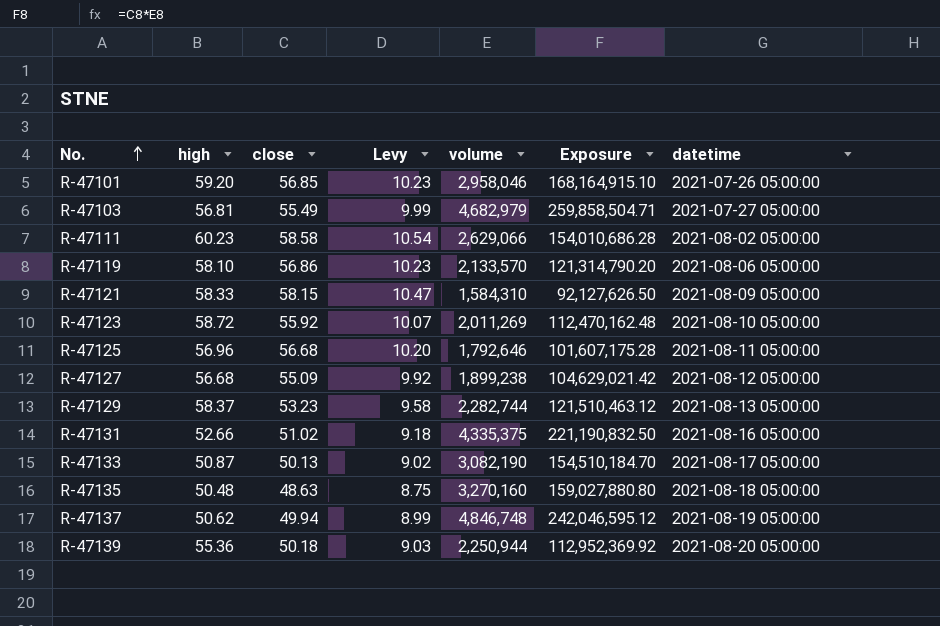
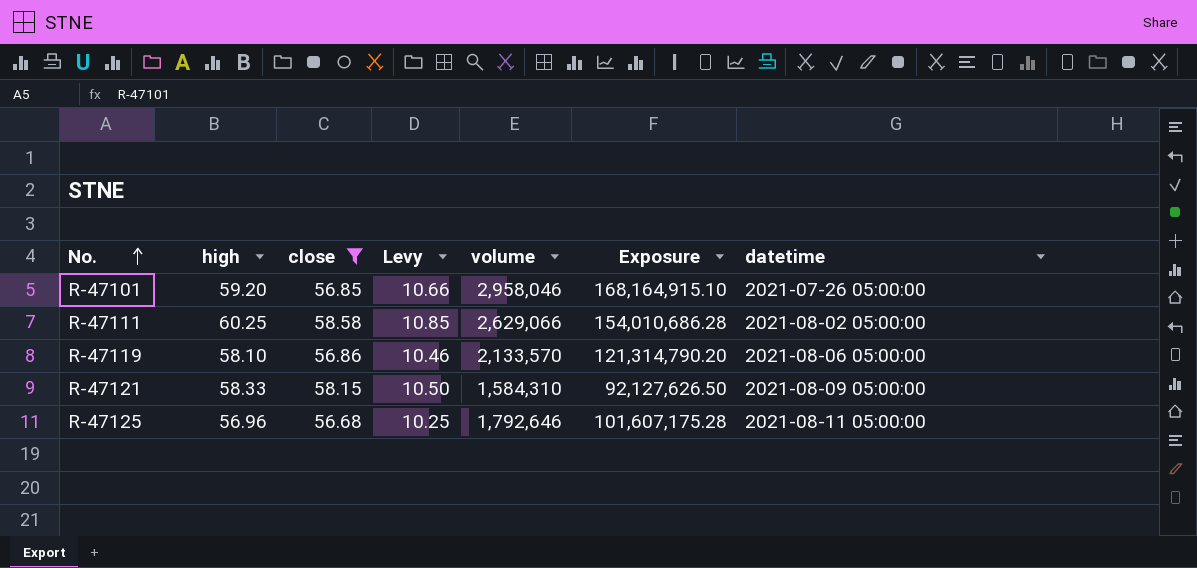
filter: none -> close >= 56.68
column Levy | formula: [close] * 0.18 -> [high] * 0.18
R-47111 | high: 60.23 -> 60.25

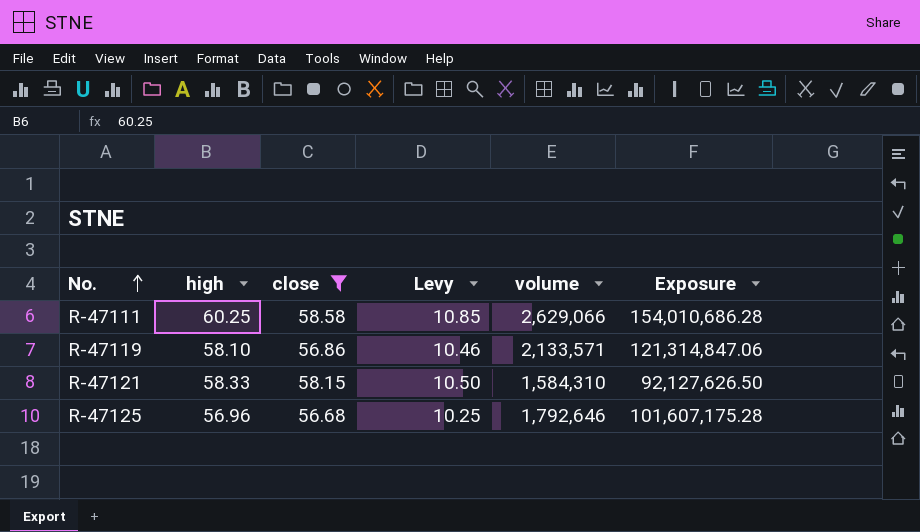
column datetime | position: 7 -> none
row R-47101: 59.20 | 56.85 | 10.66 | 2,958,046 | 168,164,915.10 | 2021-07-26 05:00:00 -> none
R-47119 | volume: 2,133,570 -> 2,133,571
R-47119 | Exposure: 121,314,790.20 -> 121,314,847.06

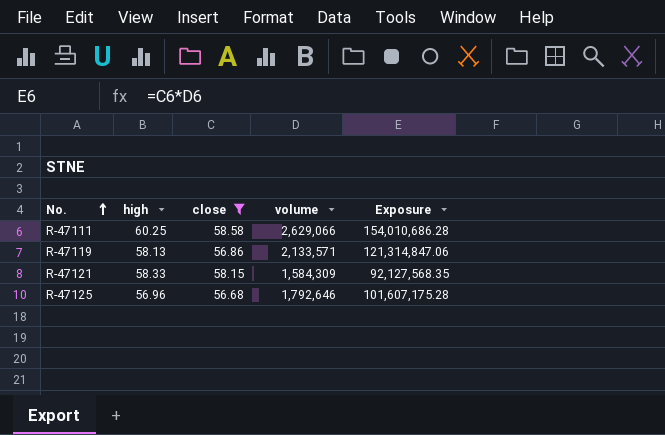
column Levy | formula: [high] * 0.18 -> none
R-47119 | high: 58.10 -> 58.13
R-47121 | volume: 1,584,310 -> 1,584,309
R-47121 | Exposure: 92,127,626.50 -> 92,127,568.35

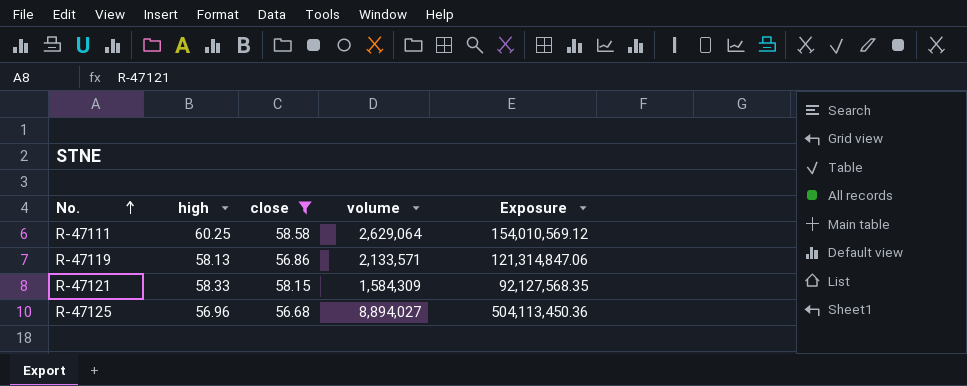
R-47111 | volume: 2,629,066 -> 2,629,064
R-47111 | Exposure: 154,010,686.28 -> 154,010,569.12
R-47125 | volume: 1,792,646 -> 8,894,027
R-47125 | Exposure: 101,607,175.28 -> 504,113,450.36

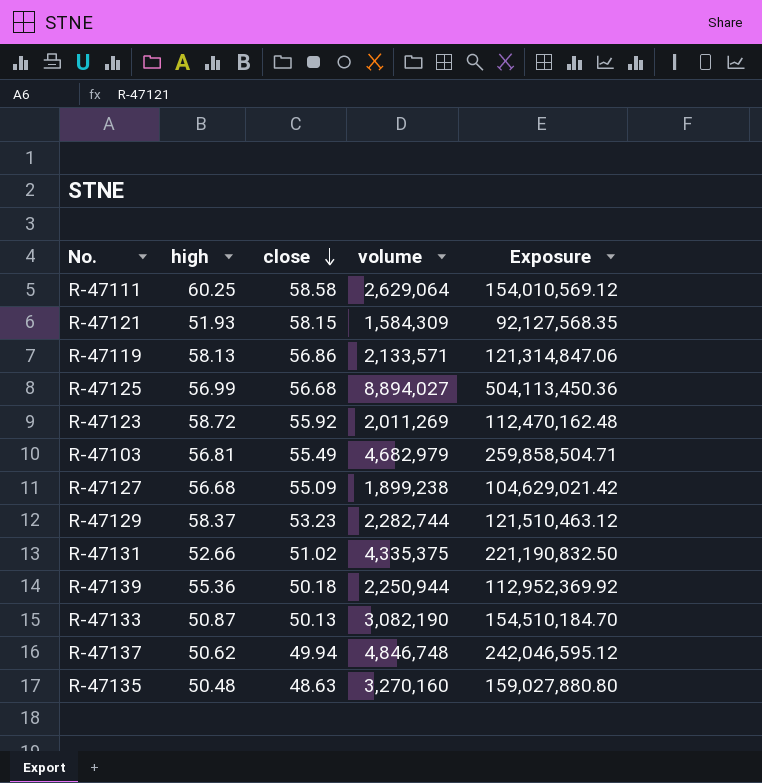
filter: close >= 56.68 -> none
row order: No. ascending -> close descending
R-47121 | high: 58.33 -> 51.93
R-47125 | high: 56.96 -> 56.99

